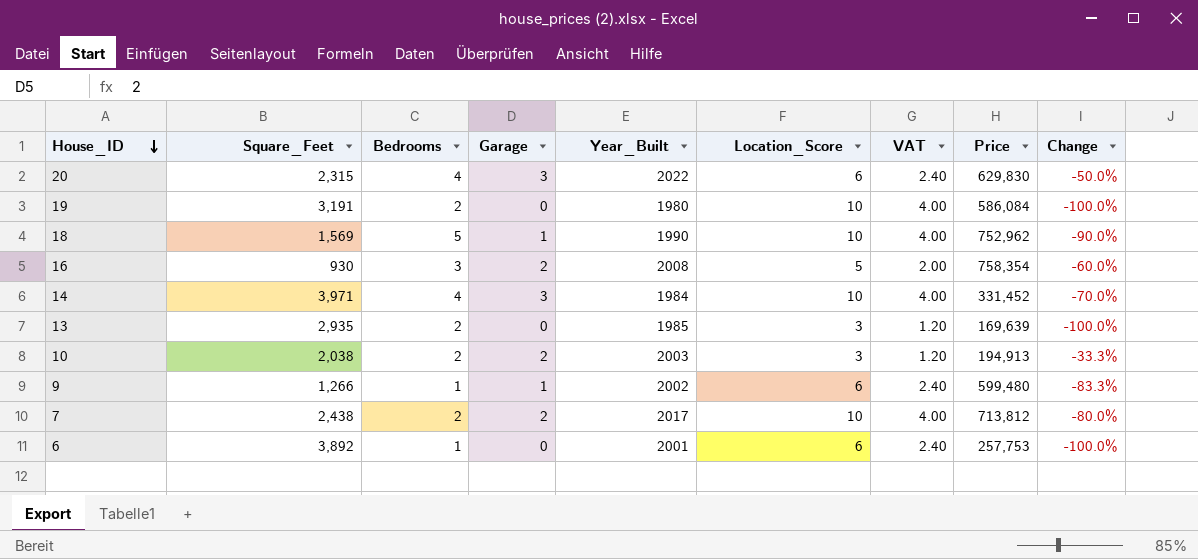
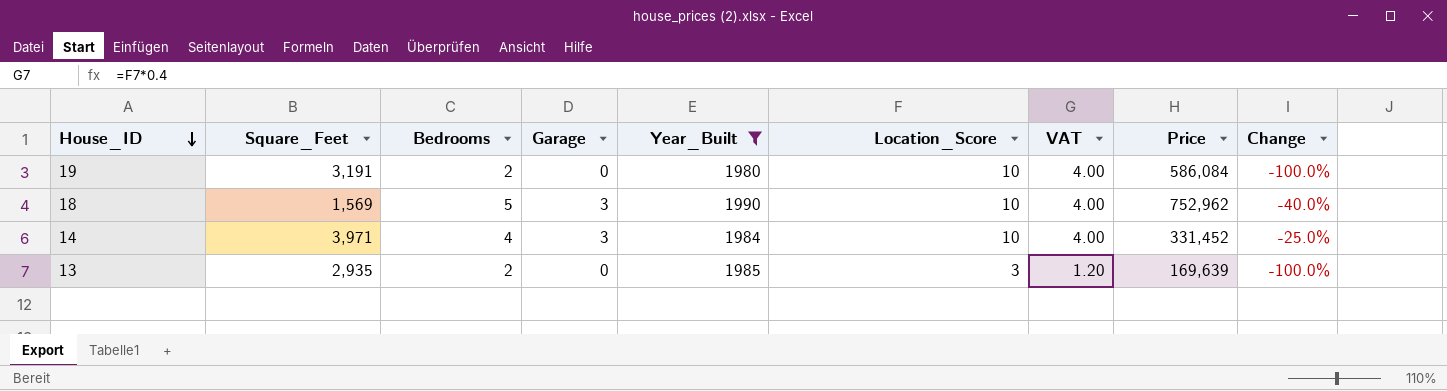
filter: none -> Year_Built <= 1990
column Change | formula: ([Garage] - [Location_Score]) / [Location_Score] -> ([Garage] - [Bedrooms]) / [Bedrooms]
18 | Garage: 1 -> 3

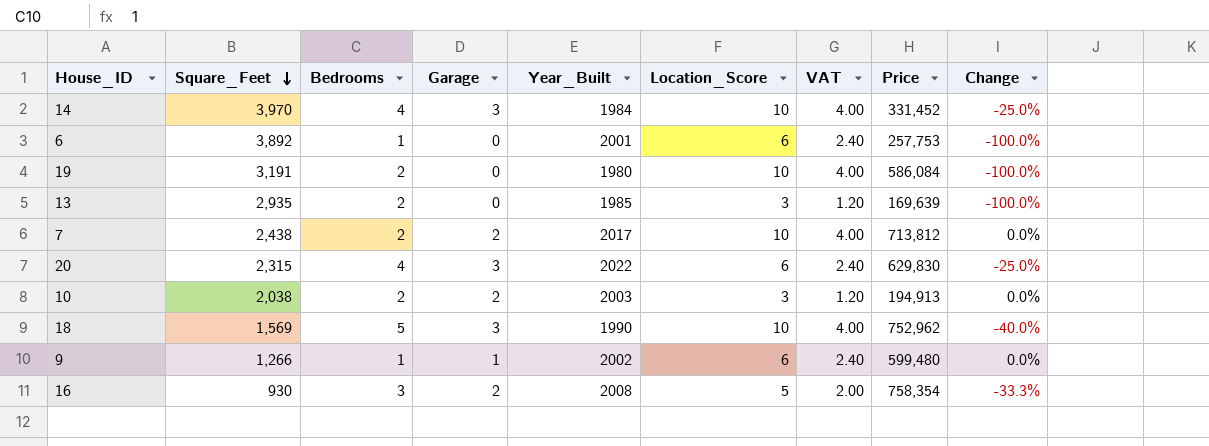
filter: Year_Built <= 1990 -> none
row order: House_ID descending -> Square_Feet descending
14 | Square_Feet: 3,971 -> 3,970

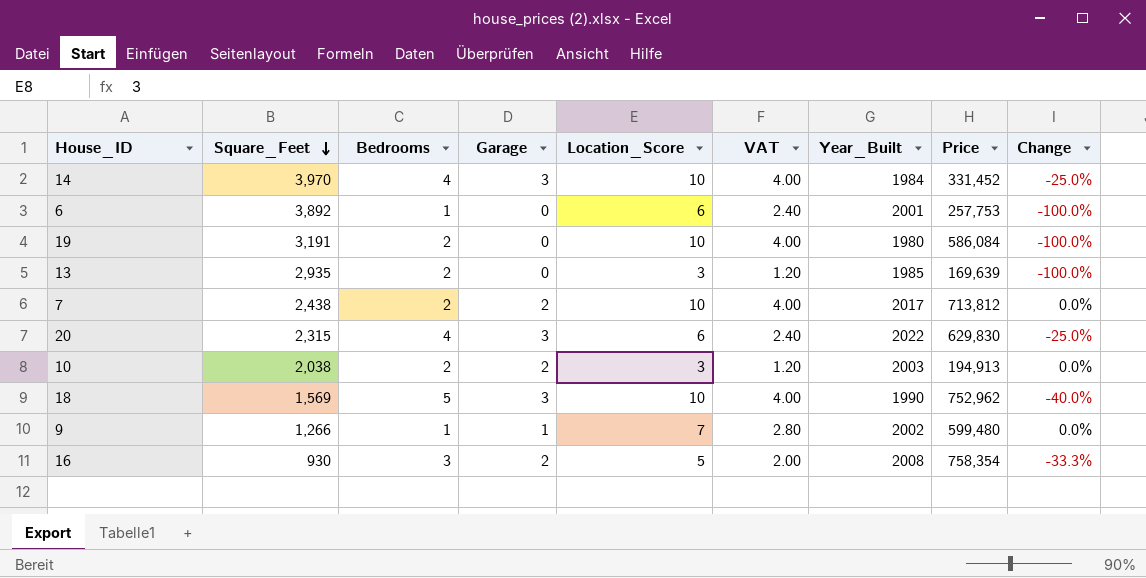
column Year_Built | position: 5 -> 7
9 | Location_Score: 6 -> 7
9 | VAT: 2.40 -> 2.80

